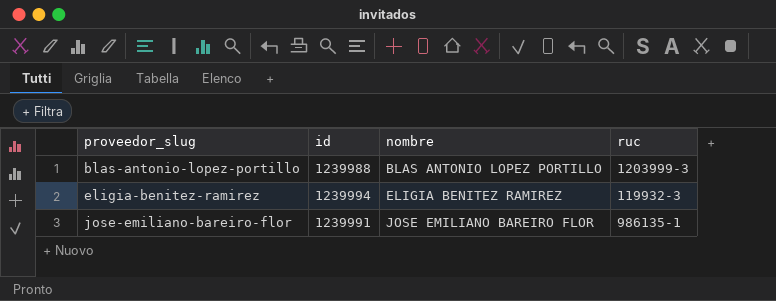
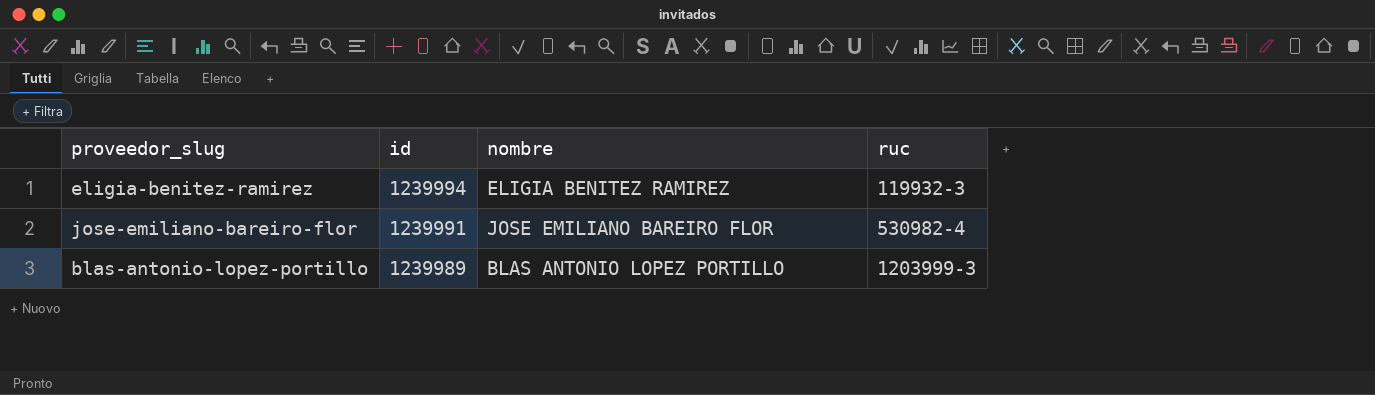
row order: proveedor_slug ascending -> id descending
jose-emiliano-bareiro-flor | ruc: 986135-1 -> 530982-4
blas-antonio-lopez-portillo | id: 1239988 -> 1239989

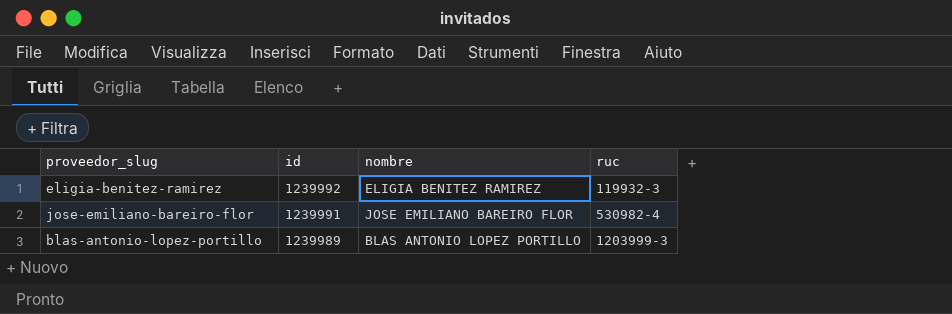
eligia-benitez-ramirez | id: 1239994 -> 1239992

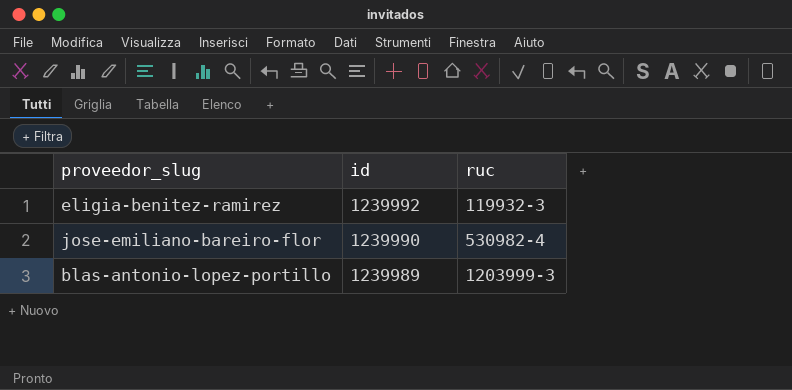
column nombre | position: 3 -> none
jose-emiliano-bareiro-flor | id: 1239991 -> 1239990

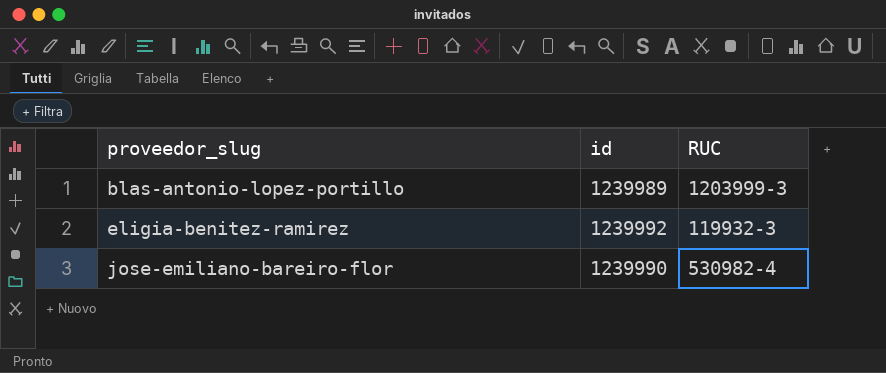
row order: id descending -> proveedor_slug ascending
column name: ruc -> RUC

